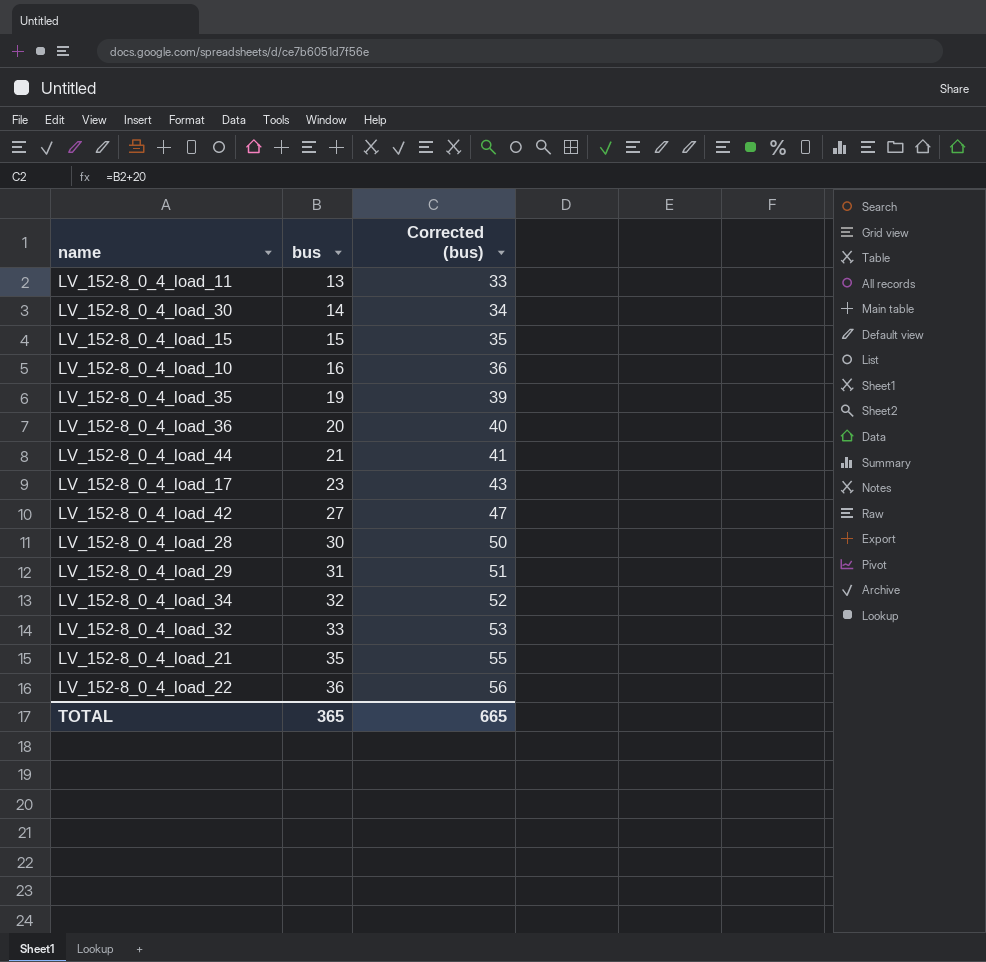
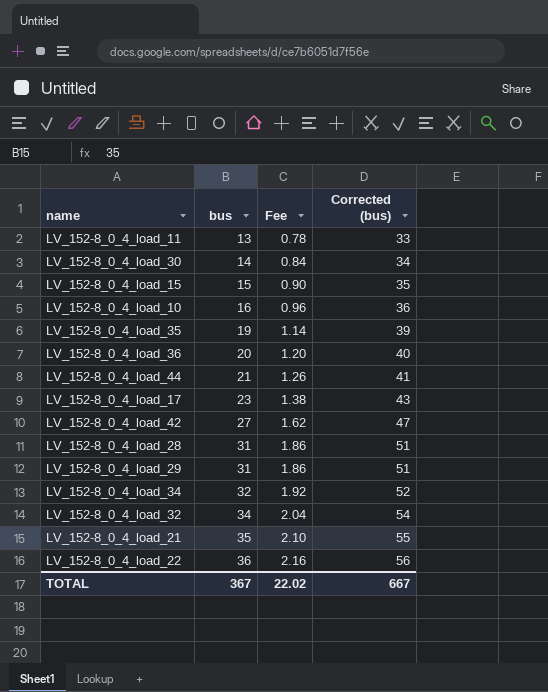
column Fee | formula: none -> [bus] * 0.06
LV_152-8_0_4_load_28 | bus: 30 -> 31
LV_152-8_0_4_load_28 | Corrected (bus): 50 -> 51
LV_152-8_0_4_load_32 | bus: 33 -> 34
LV_152-8_0_4_load_32 | Corrected (bus): 53 -> 54
TOTAL | bus: 365 -> 367
TOTAL | Corrected (bus): 665 -> 667

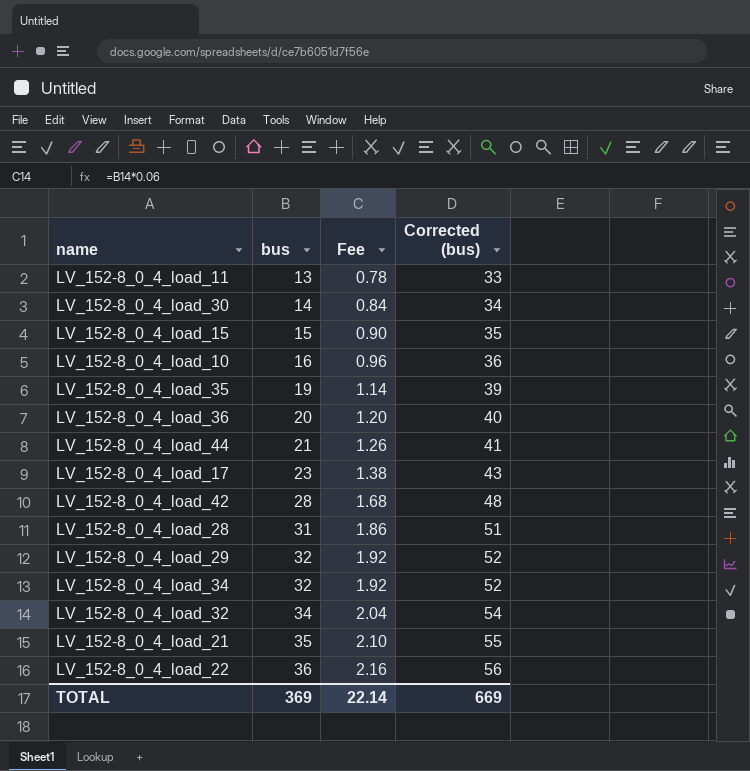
LV_152-8_0_4_load_42 | bus: 27 -> 28
LV_152-8_0_4_load_42 | Fee: 1.62 -> 1.68
LV_152-8_0_4_load_42 | Corrected (bus): 47 -> 48
LV_152-8_0_4_load_29 | bus: 31 -> 32
LV_152-8_0_4_load_29 | Fee: 1.86 -> 1.92
LV_152-8_0_4_load_29 | Corrected (bus): 51 -> 52
TOTAL | bus: 367 -> 369
TOTAL | Fee: 22.02 -> 22.14
TOTAL | Corrected (bus): 667 -> 669

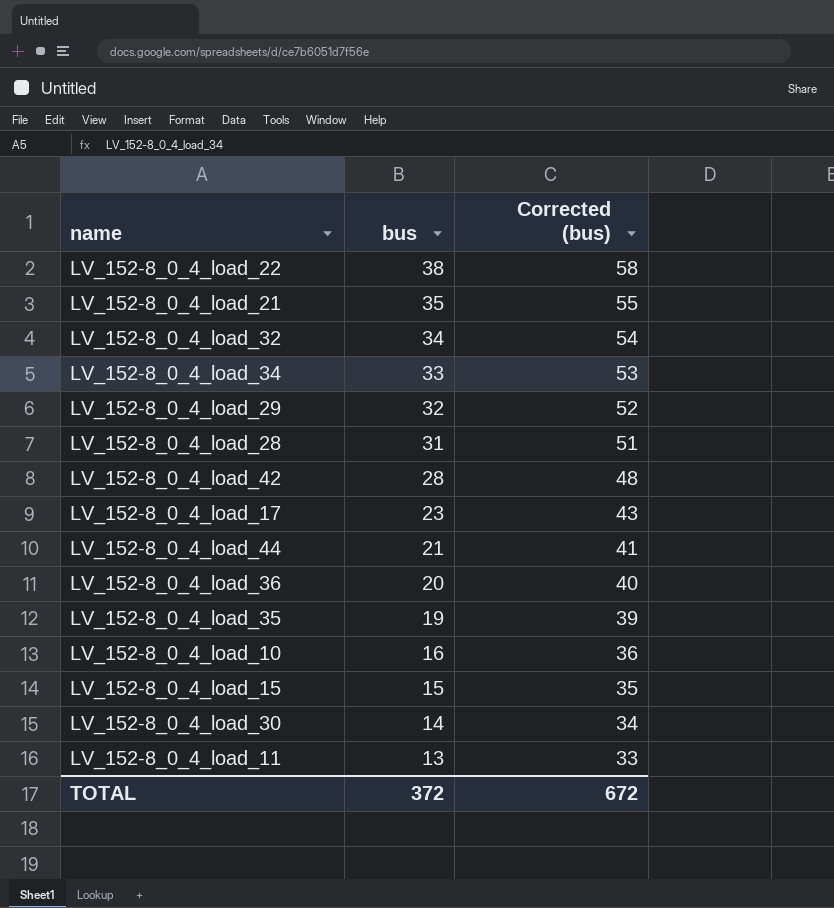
row order: bus ascending -> bus descending
column Fee | formula: [bus] * 0.06 -> none
LV_152-8_0_4_load_22 | bus: 36 -> 38
LV_152-8_0_4_load_22 | Corrected (bus): 56 -> 58
LV_152-8_0_4_load_34 | bus: 32 -> 33
LV_152-8_0_4_load_34 | Corrected (bus): 52 -> 53
TOTAL | bus: 369 -> 372
TOTAL | Corrected (bus): 669 -> 672

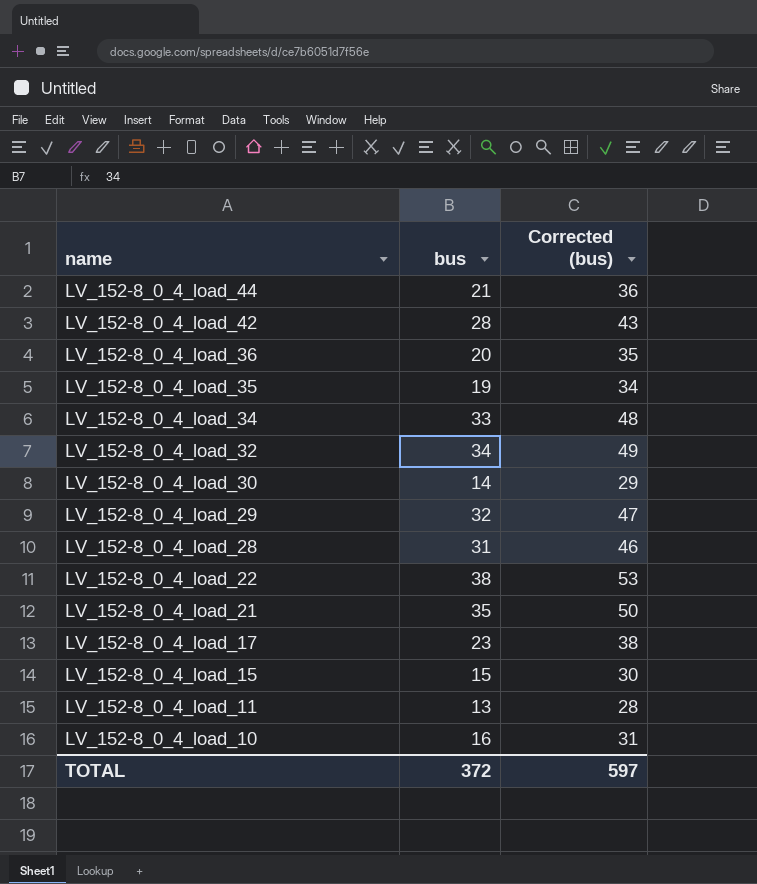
row order: bus descending -> name descending
column Corrected (bus) | formula: [bus] + 20 -> [bus] + 15
TOTAL | Corrected (bus): 672 -> 597

